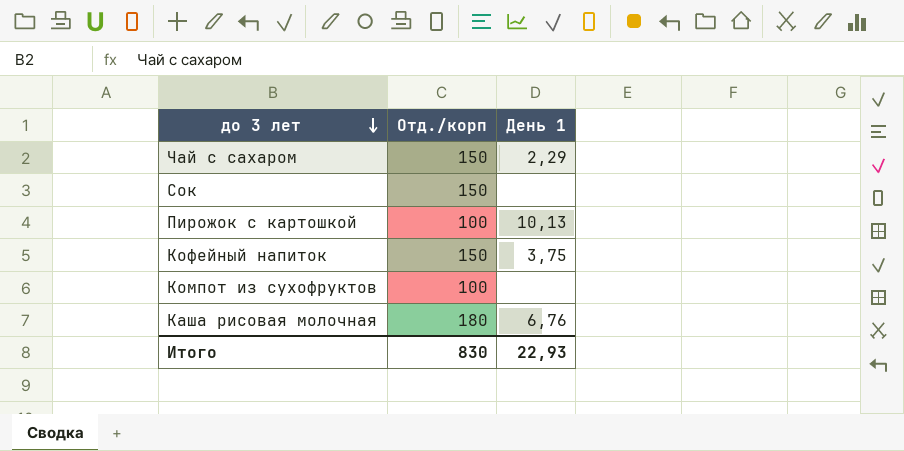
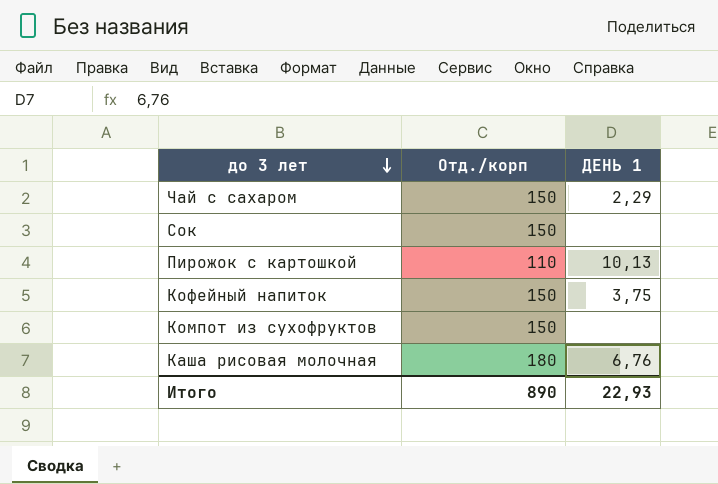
column name: День 1 -> ДЕНЬ 1
Пирожок с картошкой | Отд./корп: 100 -> 110
Компот из сухофруктов | Отд./корп: 100 -> 150
Итого | Отд./корп: 830 -> 890

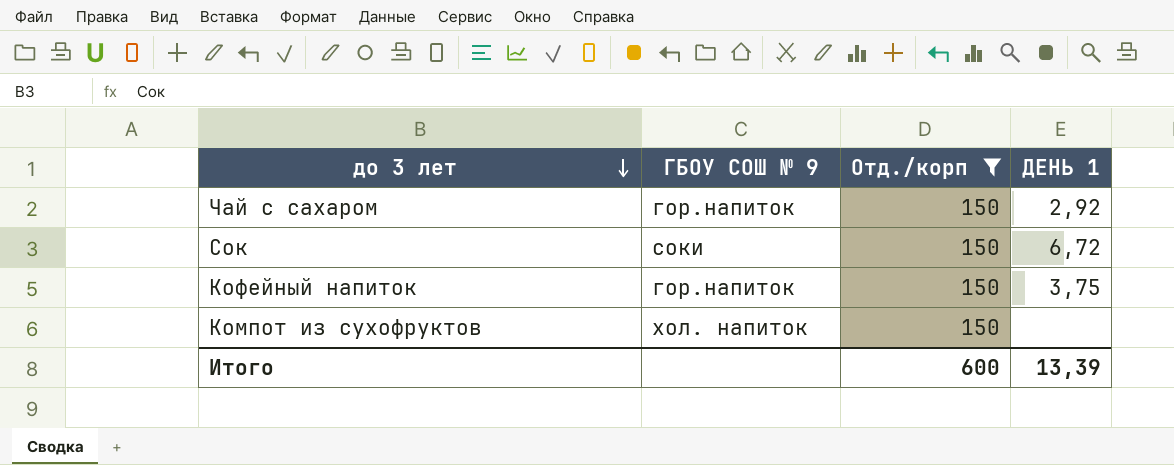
filter: none -> Отд./корп = 150
column ГБОУ СОШ № 9 | position: none -> 2
Чай с сахаром | ДЕНЬ 1: 2,29 -> 2,92
Сок | ДЕНЬ 1: none -> 6,72
Итого | Отд./корп: 890 -> 600
Итого | ДЕНЬ 1: 22,93 -> 13,39

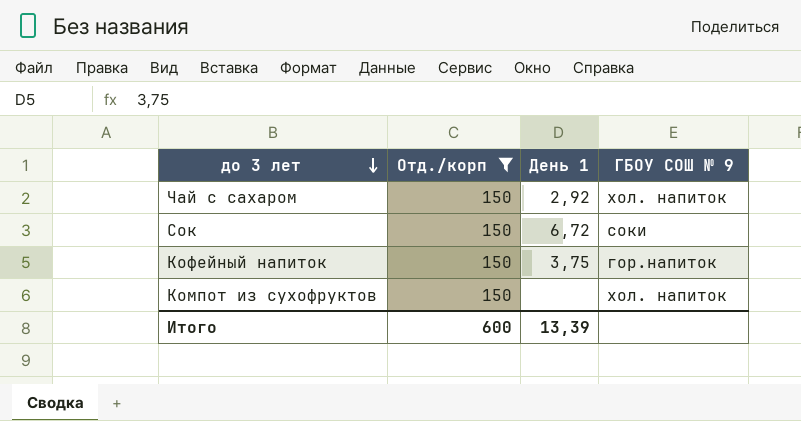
column name: ДЕНЬ 1 -> День 1
column ГБОУ СОШ № 9 | position: 2 -> 4
Чай с сахаром | ГБОУ СОШ № 9: гор.напиток -> хол. напиток

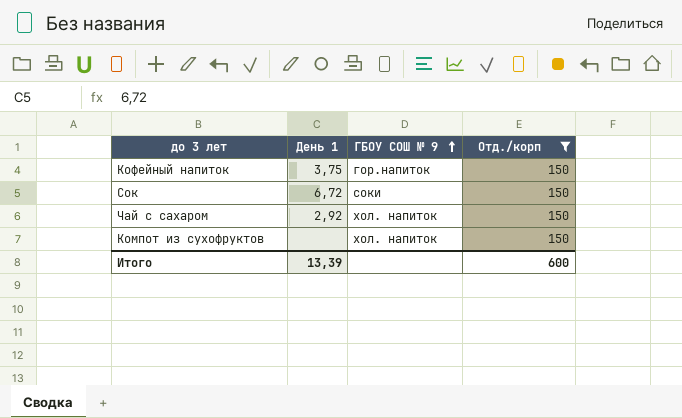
row order: до 3 лет descending -> ГБОУ СОШ № 9 ascending
column Отд./корп | position: 2 -> 4

